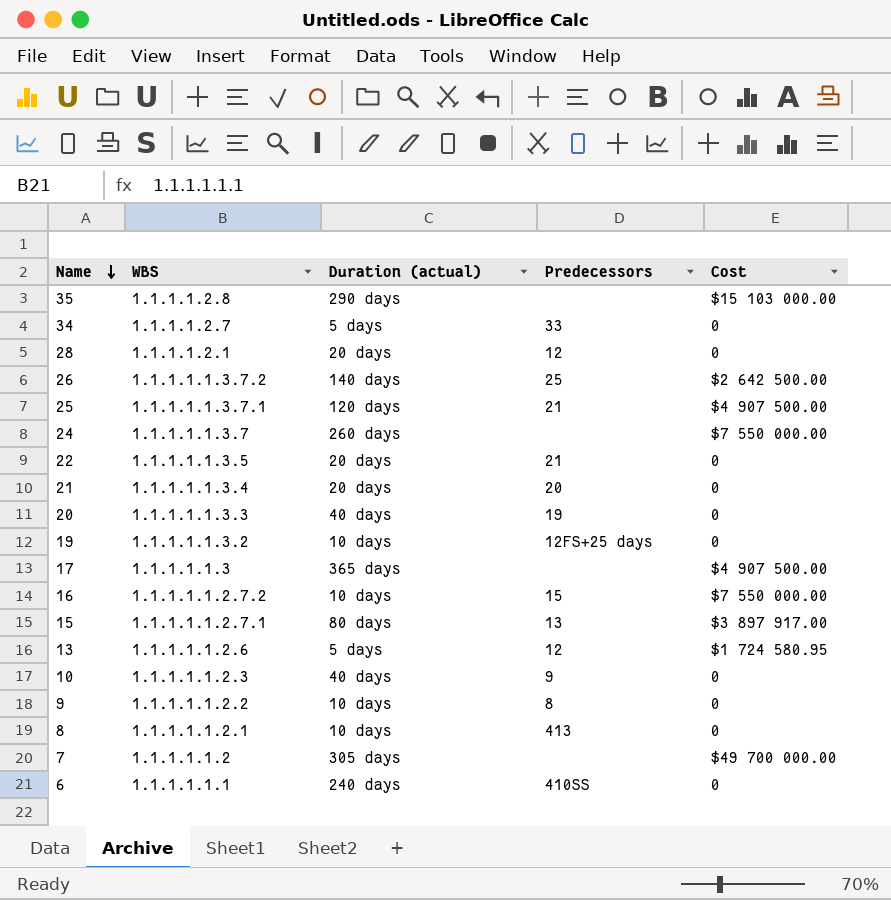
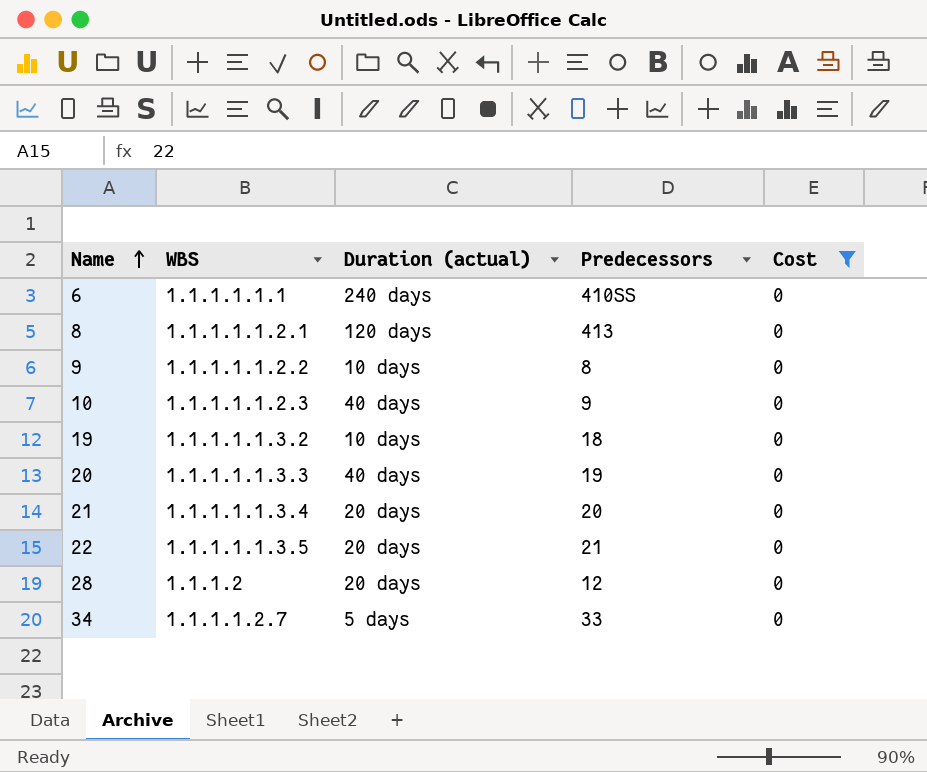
filter: none -> Cost = 0
row order: Name descending -> Name ascending
8 | Duration (actual): 10 days -> 120 days
19 | Predecessors: 12FS+25 days -> 18
28 | WBS: 1.1.1.1.2.1 -> 1.1.1.2

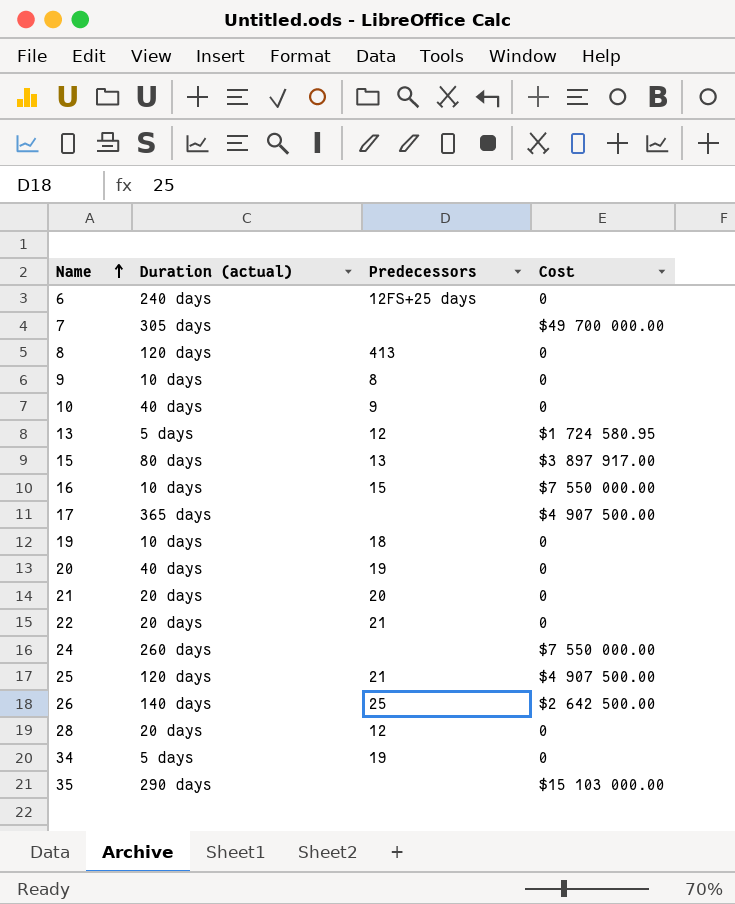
filter: Cost = 0 -> none
column WBS | position: 2 -> none
6 | Predecessors: 410SS -> 12FS+25 days
34 | Predecessors: 33 -> 19

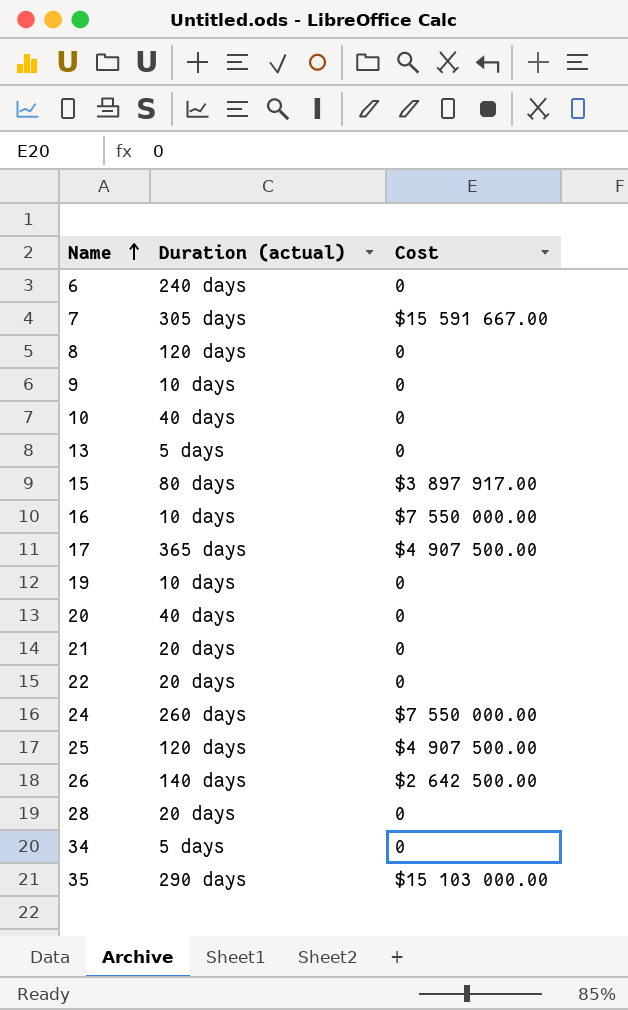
column Predecessors | position: 3 -> none
7 | Cost: $49 700 000.00 -> $15 591 667.00
13 | Cost: $1 724 580.95 -> 0

